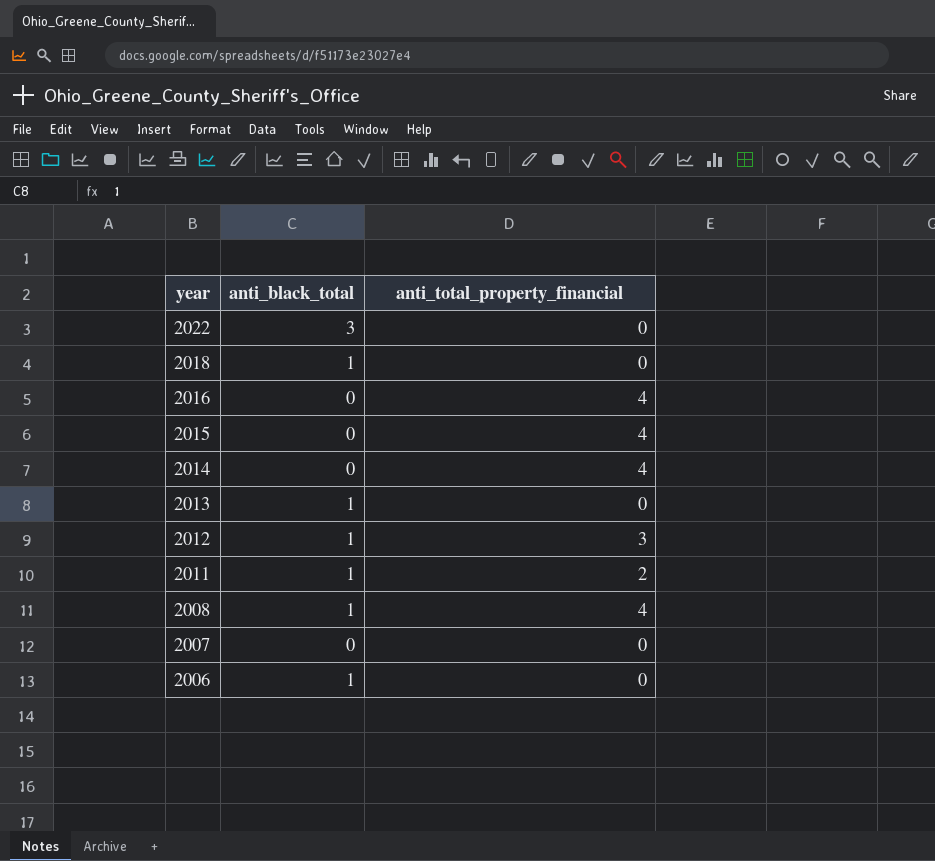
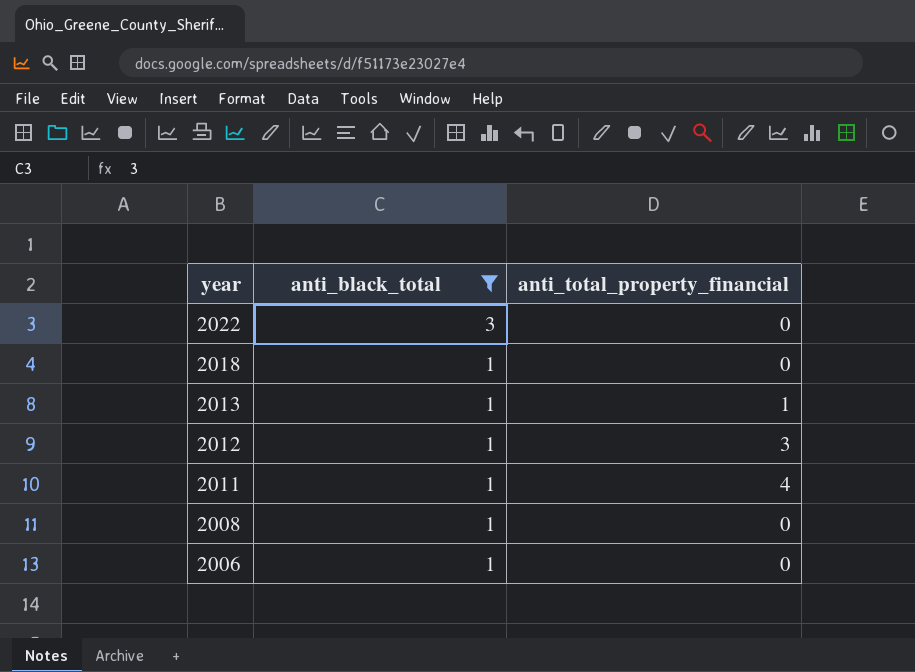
filter: none -> anti_black_total != 0
2013 | anti_total_property_financial: 0 -> 1
2011 | anti_total_property_financial: 2 -> 4
2008 | anti_total_property_financial: 4 -> 0

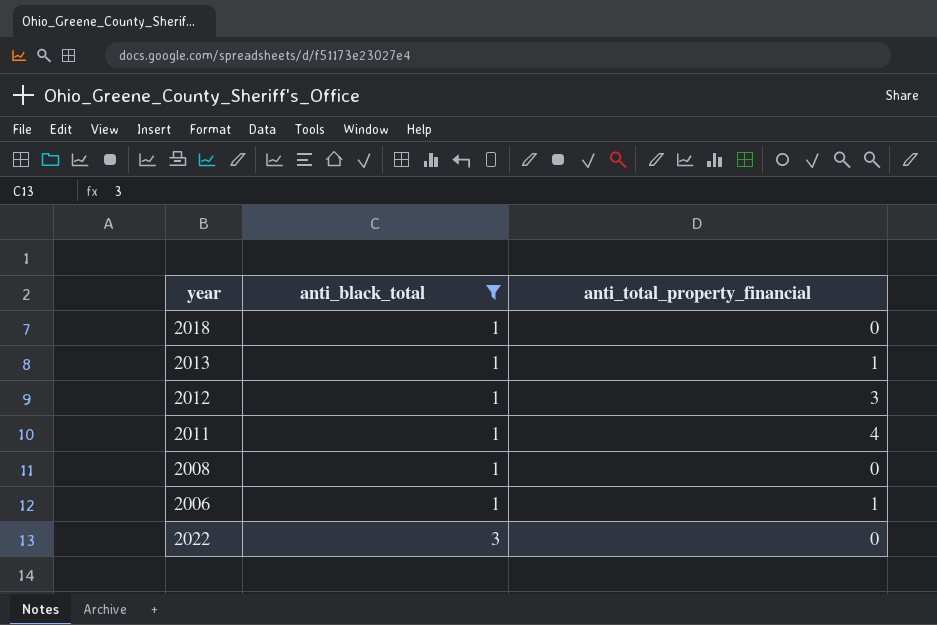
row order: year descending -> anti_black_total ascending
2006 | anti_total_property_financial: 0 -> 1

